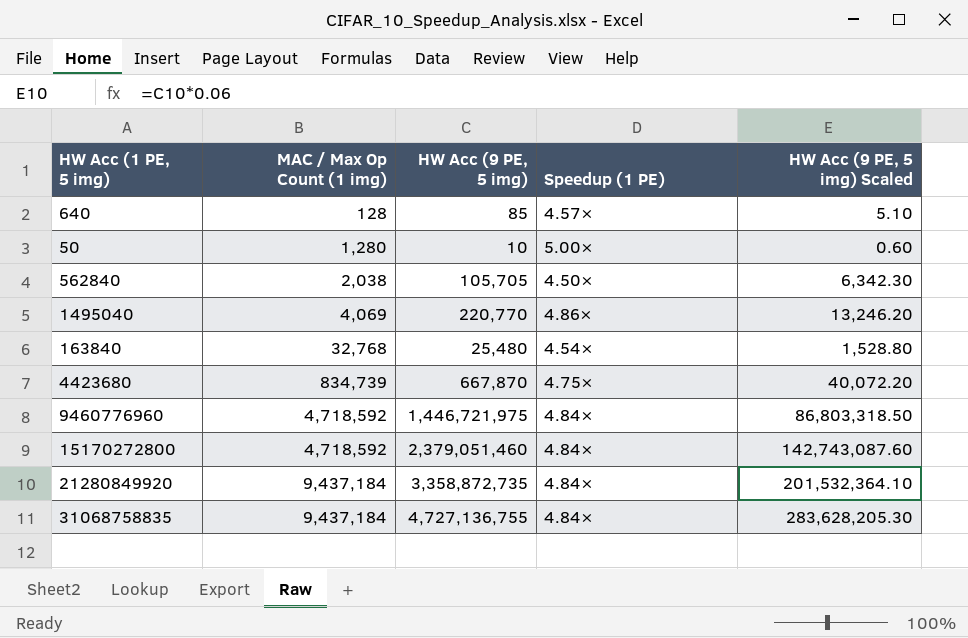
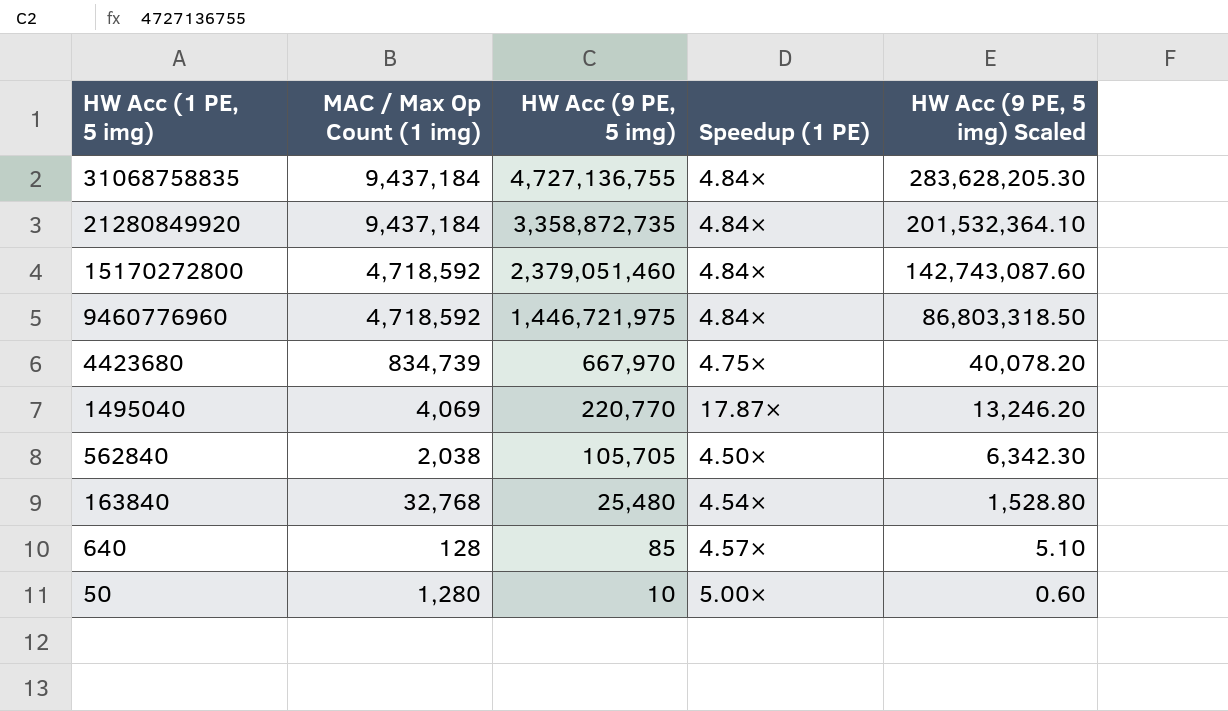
row order: MAC / Max Op Count (1 img) ascending -> HW Acc (1 PE, 5 img) descending
4423680 | HW Acc (9 PE, 5 img): 667,870 -> 667,970
4423680 | HW Acc (9 PE, 5 img) Scaled: 40,072.20 -> 40,078.20
1495040 | Speedup (1 PE): 4.86× -> 17.87×

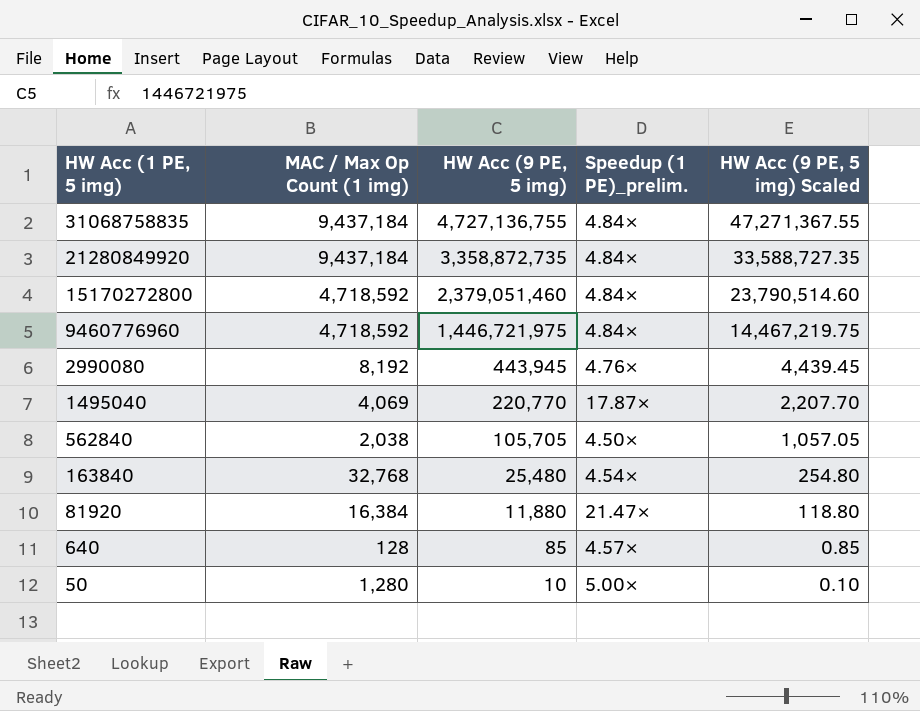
column name: Speedup (1 PE) -> Speedup (1 PE)_prelim.
column HW Acc (9 PE, 5 img) Scaled | formula: [HW Acc (9 PE, 5 img)] * 0.06 -> [HW Acc (9 PE, 5 img)] * 0.01
row 4423680: 834,739 | 667,970 | 4.75× | 40,078.20 -> none
row 2990080: none -> 8,192 | 443,945 | 4.76× | 4,439.45
row 81920: none -> 16,384 | 11,880 | 21.47× | 118.80

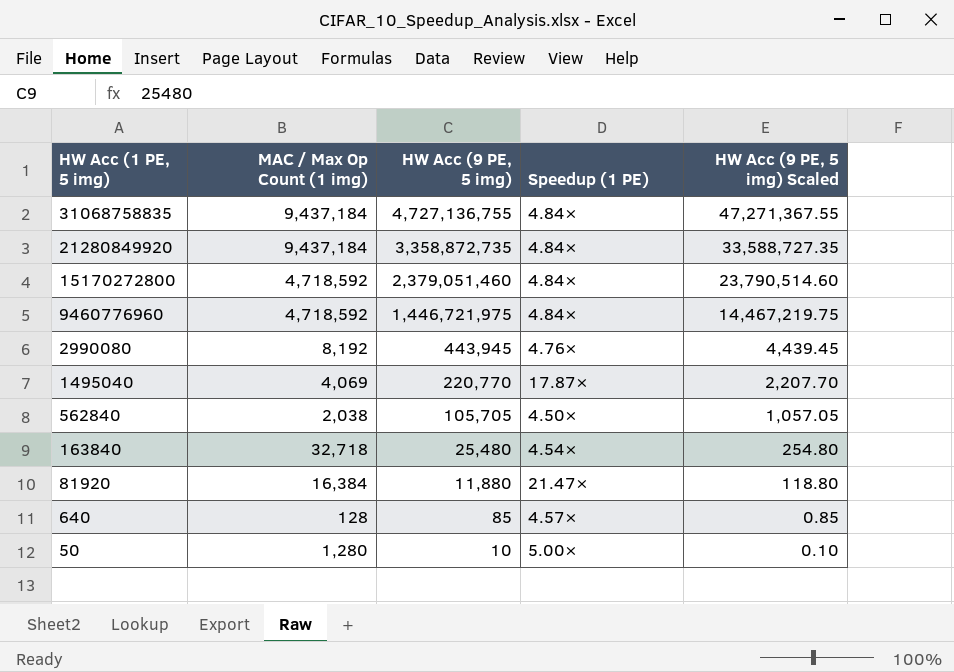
column name: Speedup (1 PE)_prelim. -> Speedup (1 PE)
163840 | MAC / Max Op Count (1 img): 32,768 -> 32,718

